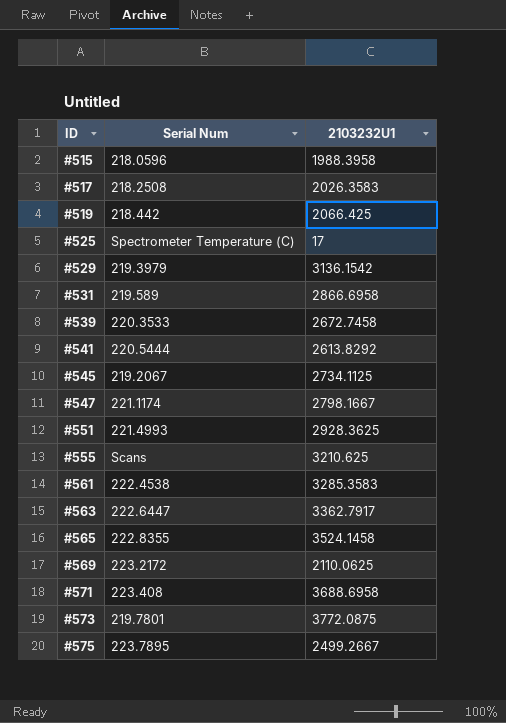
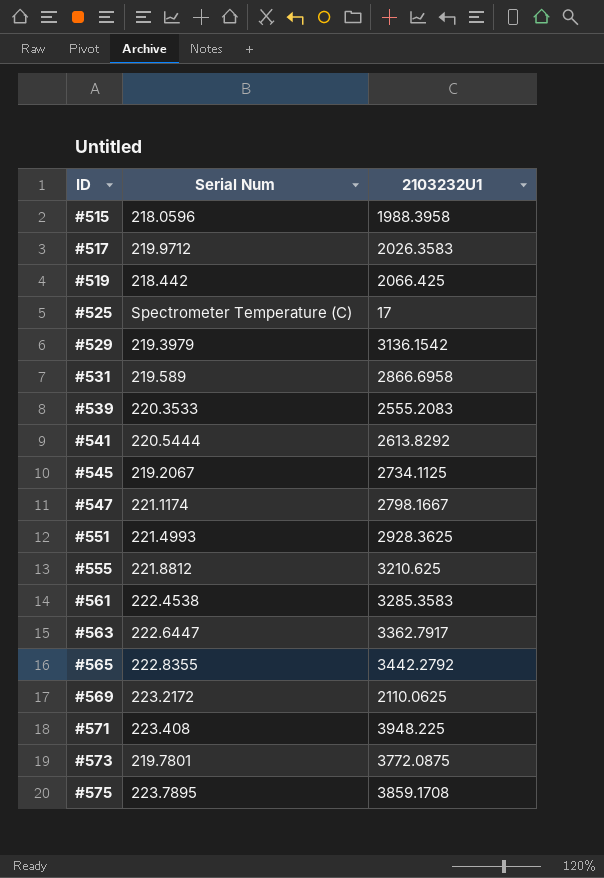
#517 | Serial Num: 218.2508 -> 219.9712
#539 | 2103232U1: 2672.7458 -> 2555.2083
#555 | Serial Num: Scans -> 221.8812
#565 | 2103232U1: 3524.1458 -> 3442.2792
#571 | 2103232U1: 3688.6958 -> 3948.225
#575 | 2103232U1: 2499.2667 -> 3859.1708

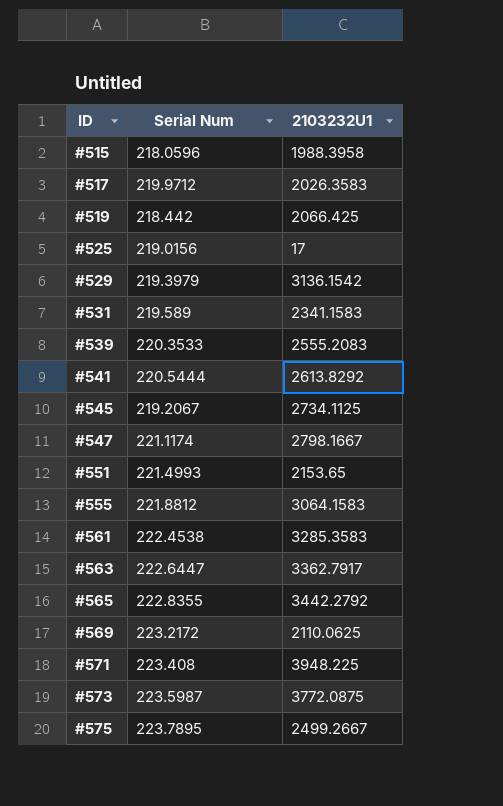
#525 | Serial Num: Spectrometer Temperature (C) -> 219.0156
#531 | 2103232U1: 2866.6958 -> 2341.1583
#551 | 2103232U1: 2928.3625 -> 2153.65
#555 | 2103232U1: 3210.625 -> 3064.1583
#573 | Serial Num: 219.7801 -> 223.5987
#575 | 2103232U1: 3859.1708 -> 2499.2667

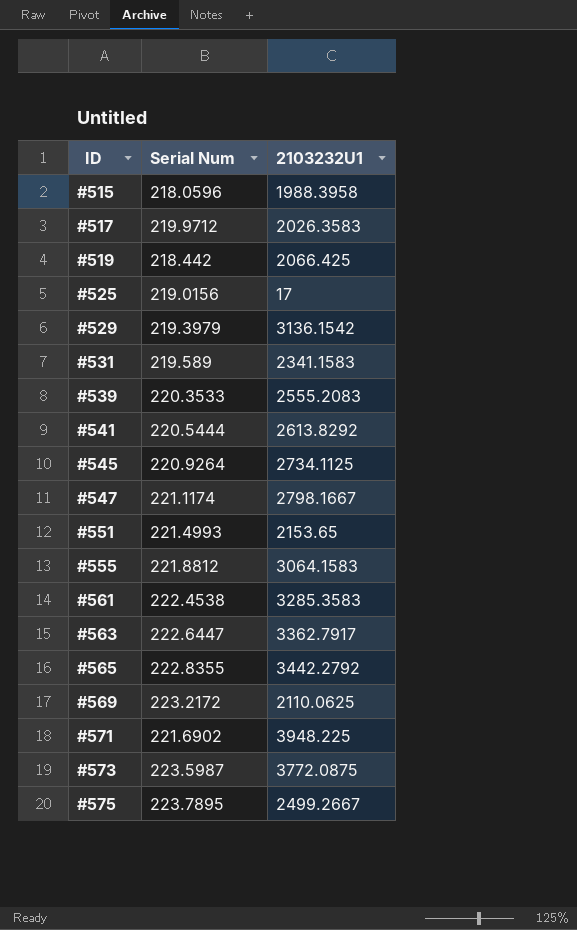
#545 | Serial Num: 219.2067 -> 220.9264
#571 | Serial Num: 223.408 -> 221.6902

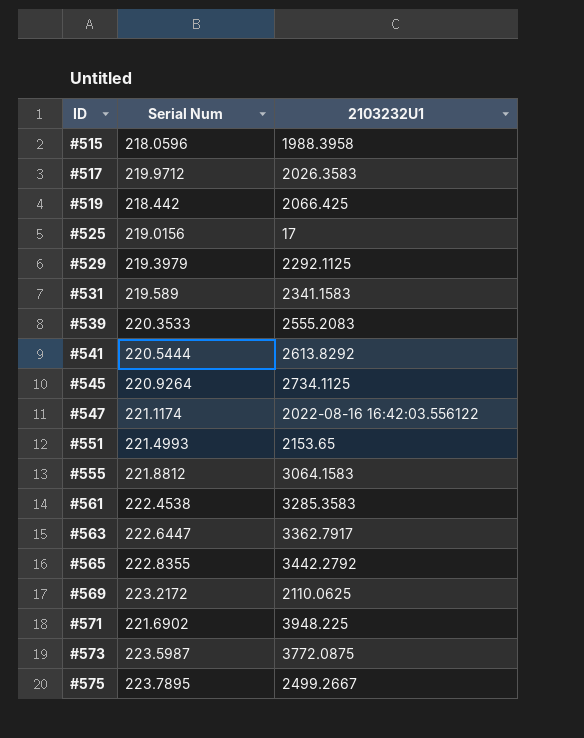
#529 | 2103232U1: 3136.1542 -> 2292.1125
#547 | 2103232U1: 2798.1667 -> 2022-08-16 16:42:03.556122

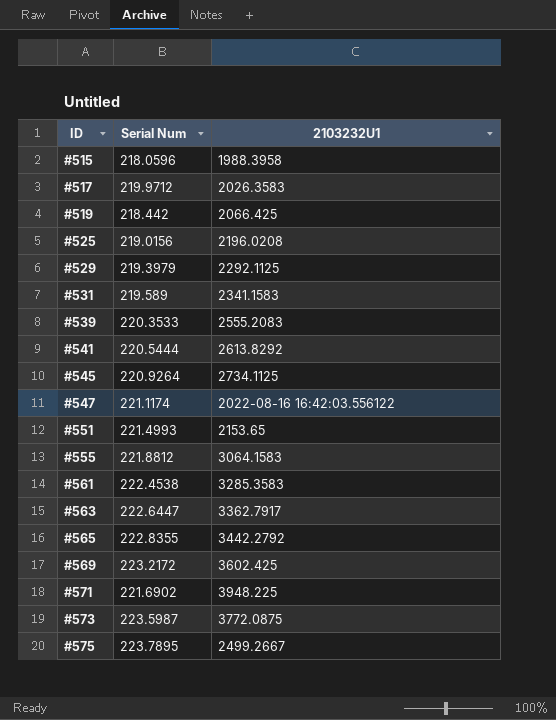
#525 | 2103232U1: 17 -> 2196.0208
#569 | 2103232U1: 2110.0625 -> 3602.425

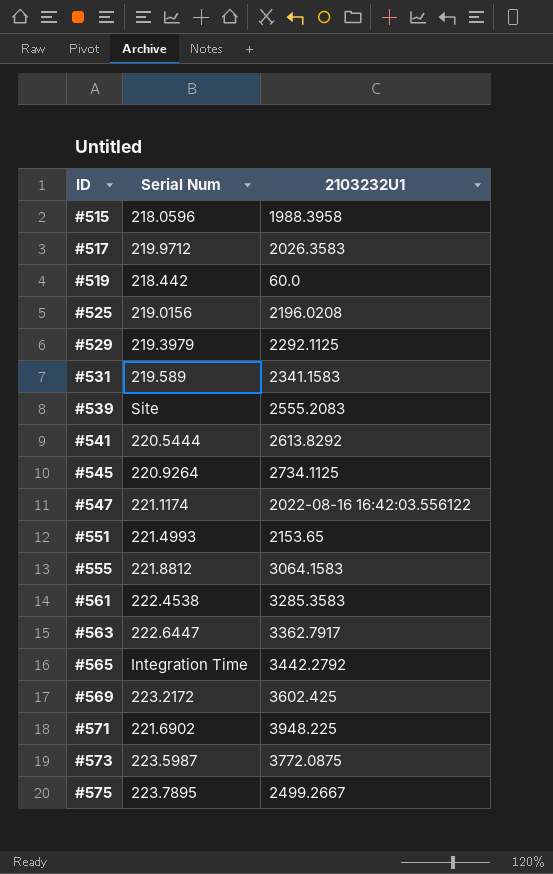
#519 | 2103232U1: 2066.425 -> 60.0
#539 | Serial Num: 220.3533 -> Site
#565 | Serial Num: 222.8355 -> Integration Time

